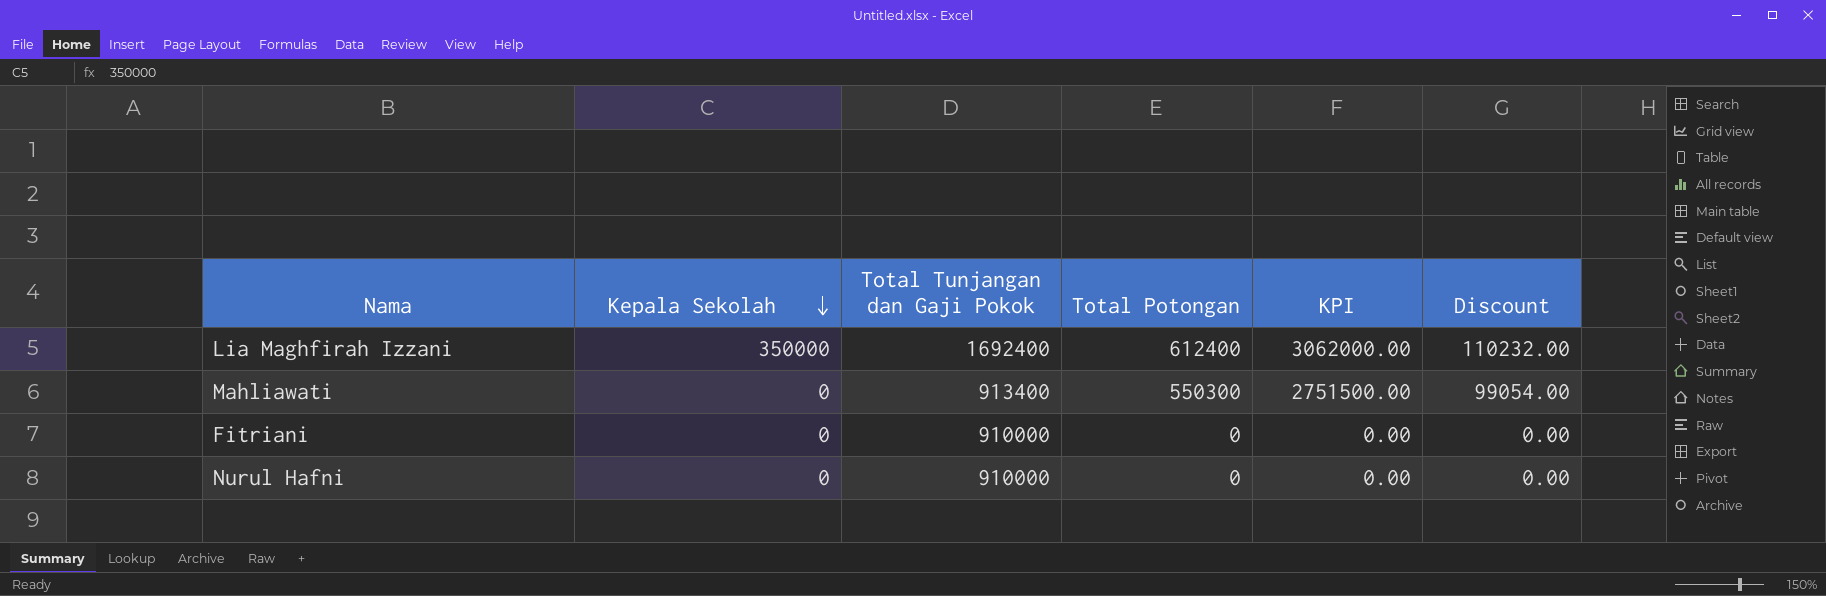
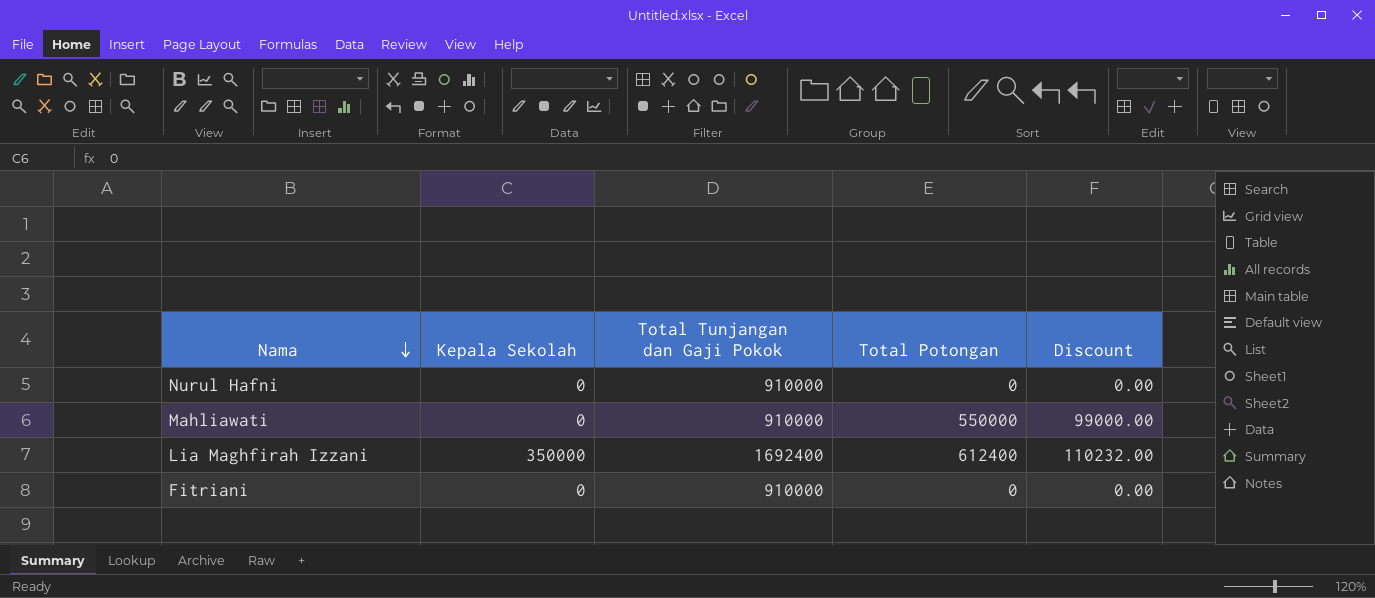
row order: Kepala Sekolah descending -> Nama descending
column KPI | formula: [Total Potongan] * 5 -> none
Mahliawati | Total Tunjangan dan Gaji Pokok: 913400 -> 910000
Mahliawati | Total Potongan: 550300 -> 550000
Mahliawati | Discount: 99054.00 -> 99000.00

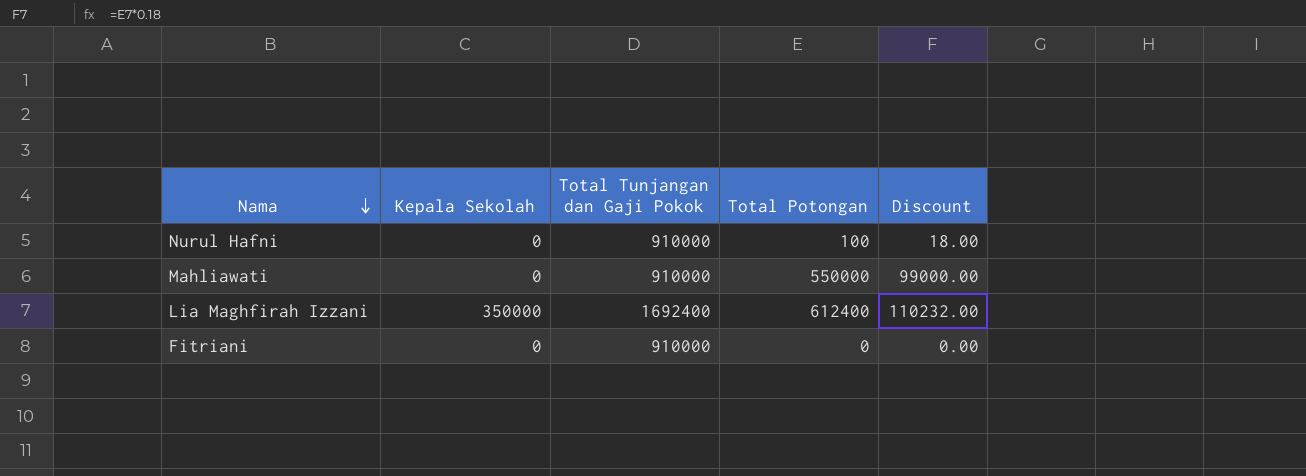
Nurul Hafni | Total Potongan: 0 -> 100
Nurul Hafni | Discount: 0.00 -> 18.00

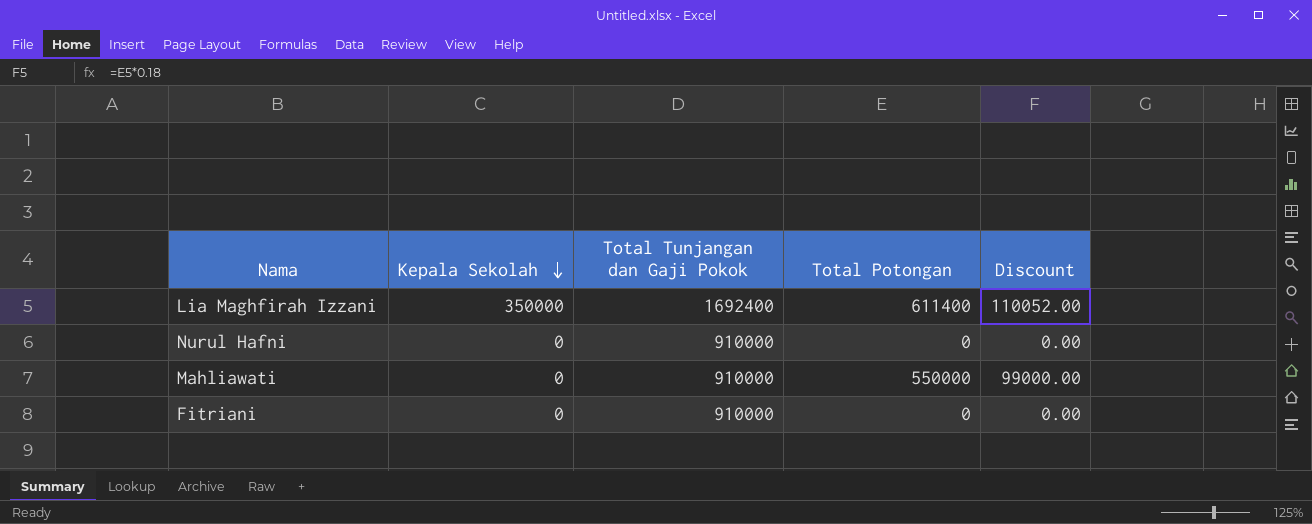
row order: Nama descending -> Kepala Sekolah descending
Lia Maghfirah Izzani | Total Potongan: 612400 -> 611400
Lia Maghfirah Izzani | Discount: 110232.00 -> 110052.00
Nurul Hafni | Total Potongan: 100 -> 0
Nurul Hafni | Discount: 18.00 -> 0.00

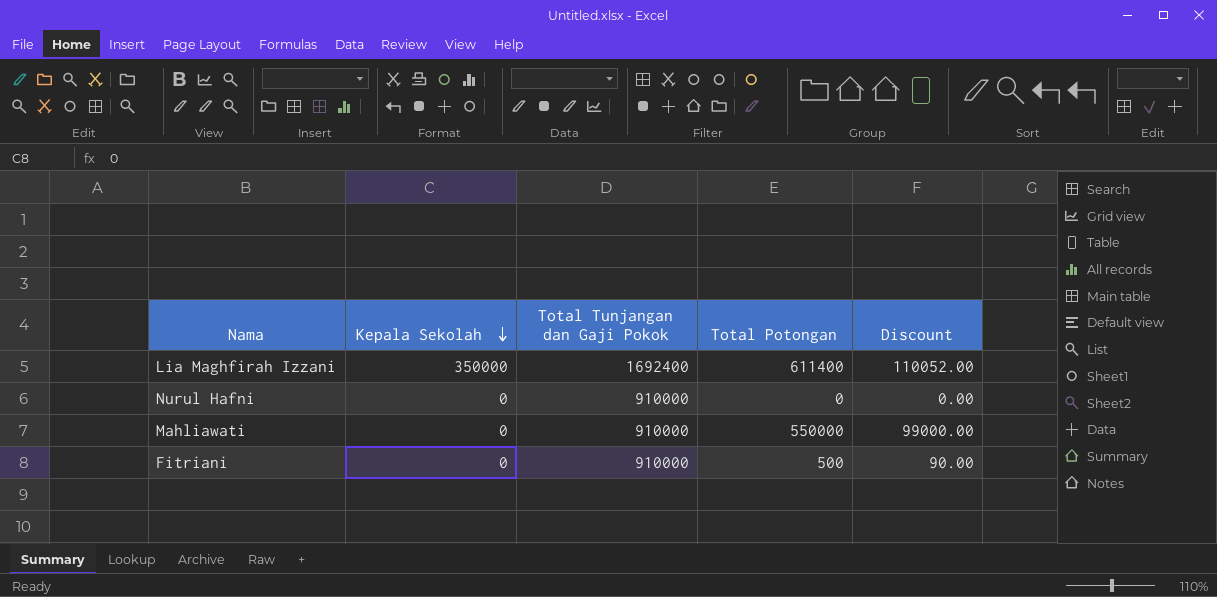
Fitriani | Total Potongan: 0 -> 500
Fitriani | Discount: 0.00 -> 90.00

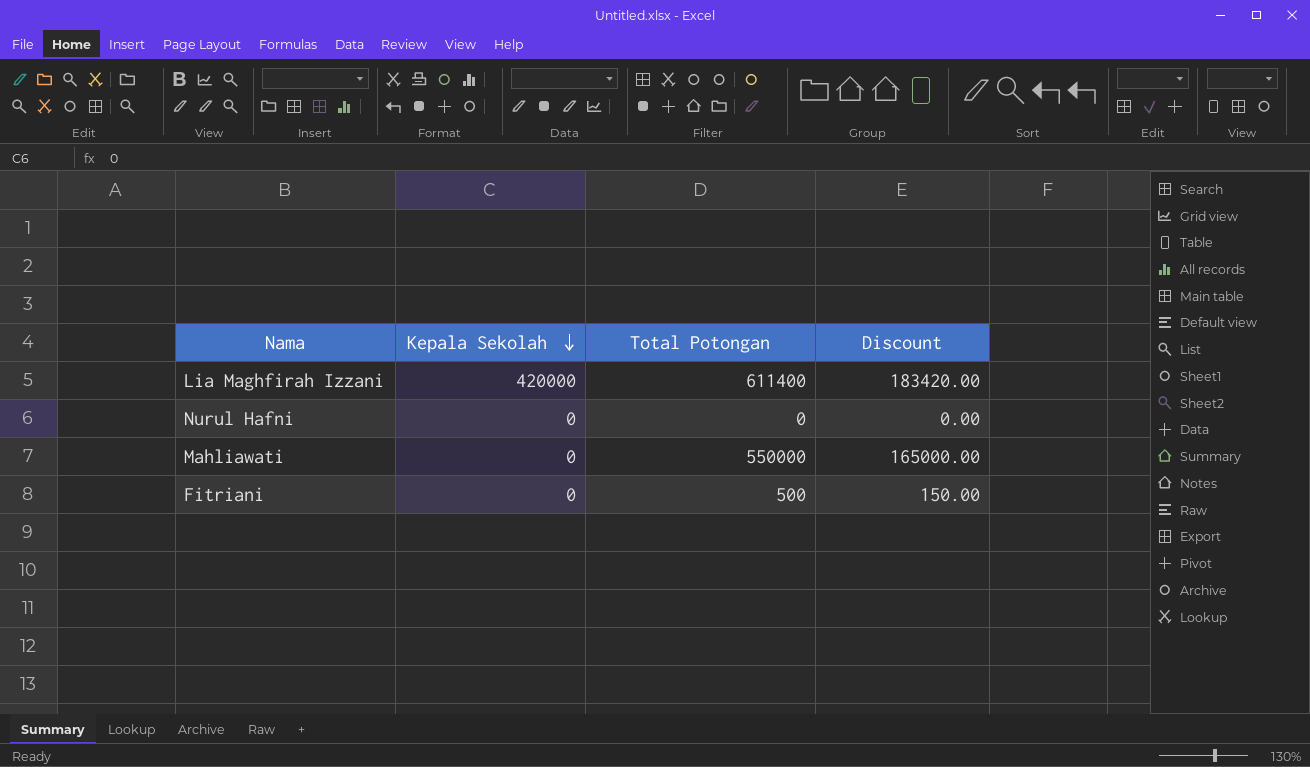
column Total Tunjangan dan Gaji Pokok | position: 3 -> none
column Discount | formula: [Total Potongan] * 0.18 -> [Total Potongan] * 0.3
Lia Maghfirah Izzani | Kepala Sekolah: 350000 -> 420000

